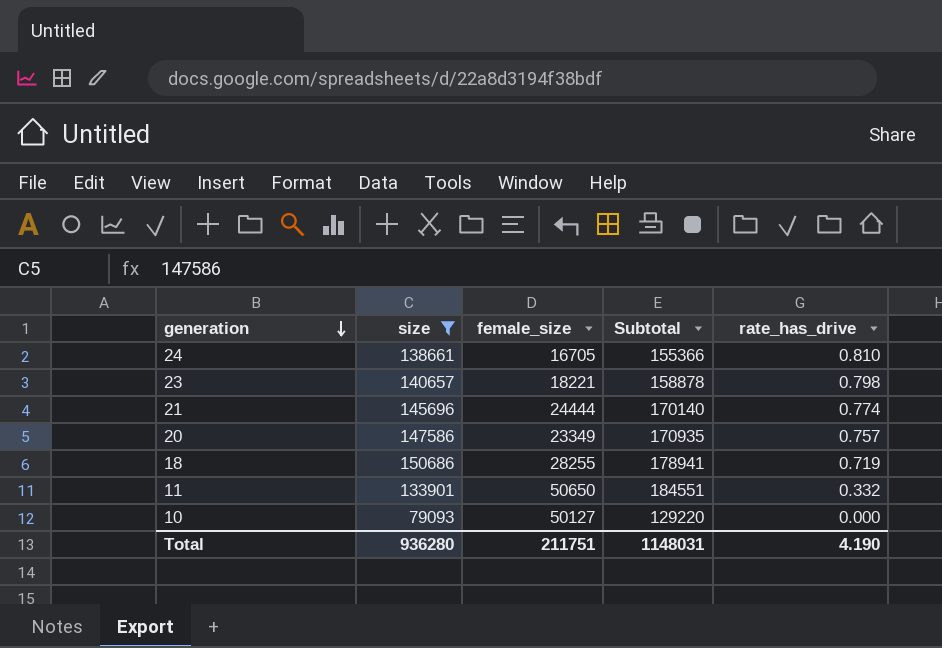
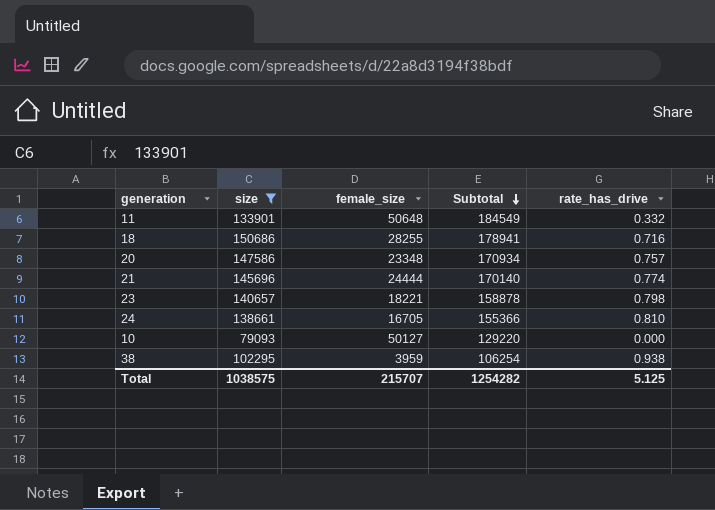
row order: generation descending -> Subtotal descending
11 | female_size: 50650 -> 50648
11 | Subtotal: 184551 -> 184549
18 | rate_has_drive: 0.719 -> 0.716
20 | female_size: 23349 -> 23348
20 | Subtotal: 170935 -> 170934
row 38: none -> 102295 | 3959 | 106254 | 0.938
Total | size: 936280 -> 1038575
Total | female_size: 211751 -> 215707
Total | Subtotal: 1148031 -> 1254282
Total | rate_has_drive: 4.190 -> 5.125

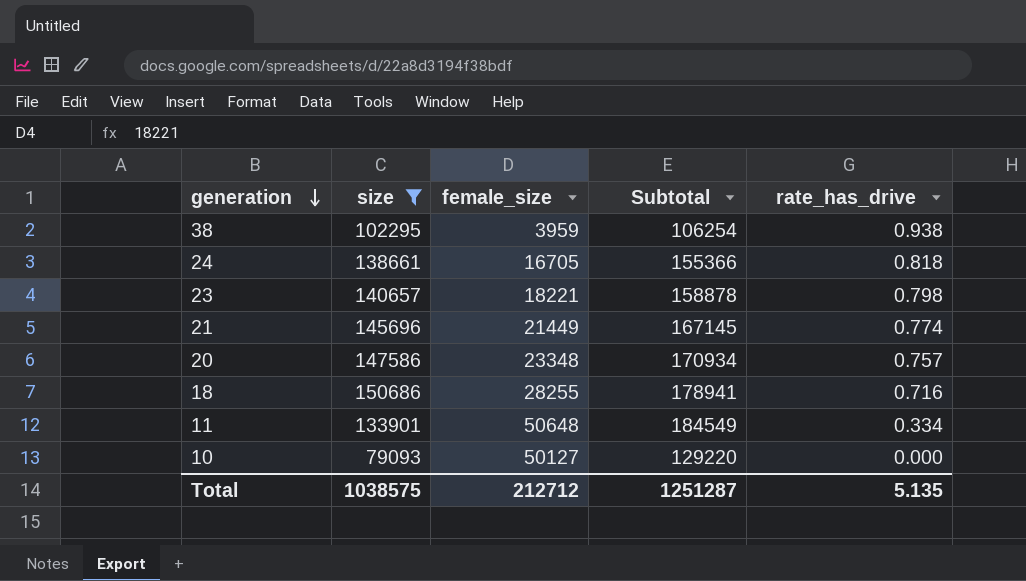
row order: Subtotal descending -> generation descending
24 | rate_has_drive: 0.810 -> 0.818
21 | female_size: 24444 -> 21449
21 | Subtotal: 170140 -> 167145
11 | rate_has_drive: 0.332 -> 0.334
Total | female_size: 215707 -> 212712
Total | Subtotal: 1254282 -> 1251287
Total | rate_has_drive: 5.125 -> 5.135

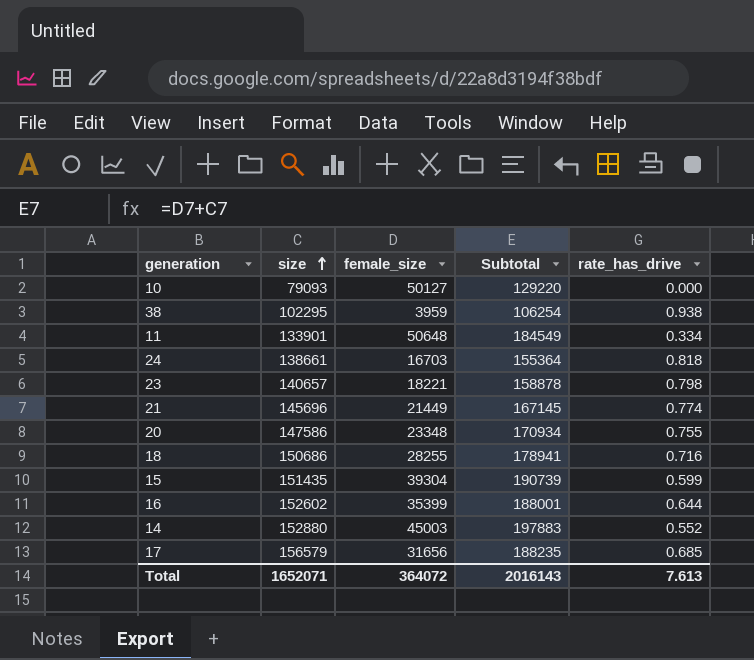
filter: size <= 150686 -> none
row order: generation descending -> size ascending
24 | female_size: 16705 -> 16703
24 | Subtotal: 155366 -> 155364
20 | rate_has_drive: 0.757 -> 0.755
Total | size: 1038575 -> 1652071
Total | female_size: 212712 -> 364072
Total | Subtotal: 1251287 -> 2016143
Total | rate_has_drive: 5.135 -> 7.613

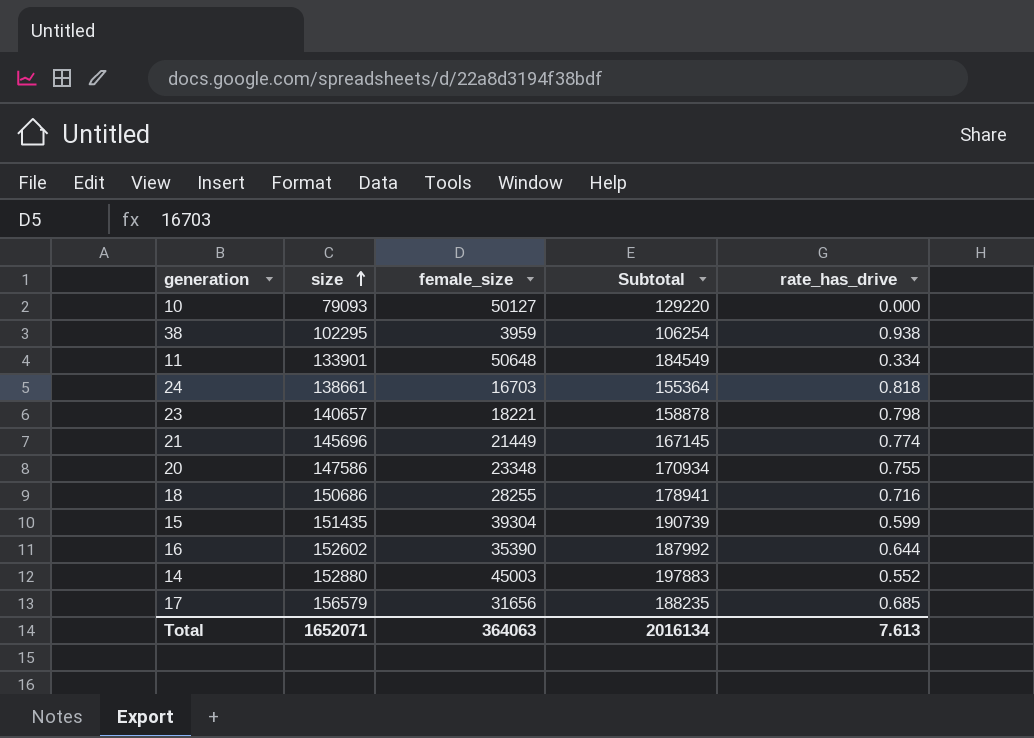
16 | female_size: 35399 -> 35390
16 | Subtotal: 188001 -> 187992
Total | female_size: 364072 -> 364063
Total | Subtotal: 2016143 -> 2016134

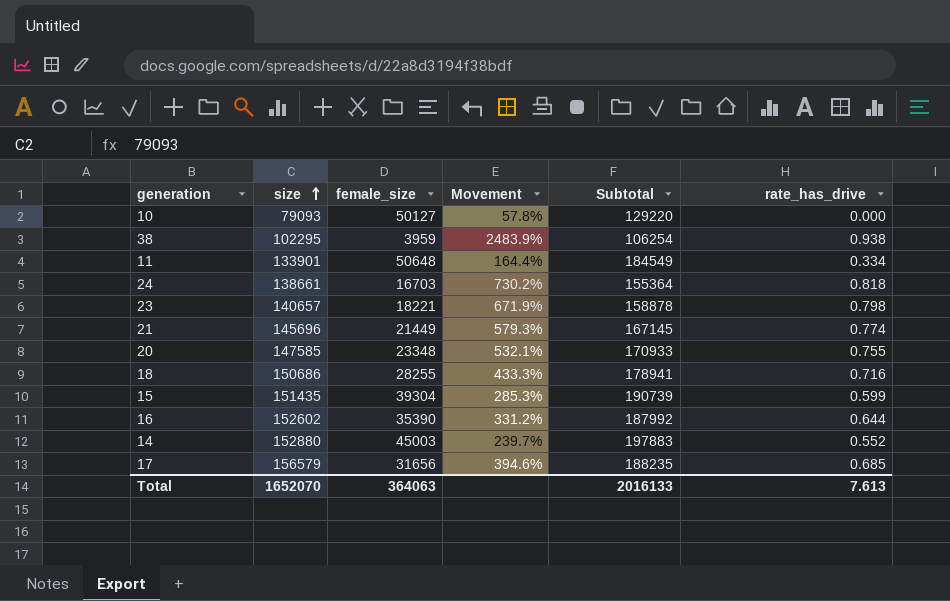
column Movement | formula: none -> ([size] - [female_size]) / [female_size]
20 | size: 147586 -> 147585
20 | Subtotal: 170934 -> 170933
Total | size: 1652071 -> 1652070
Total | Subtotal: 2016134 -> 2016133

